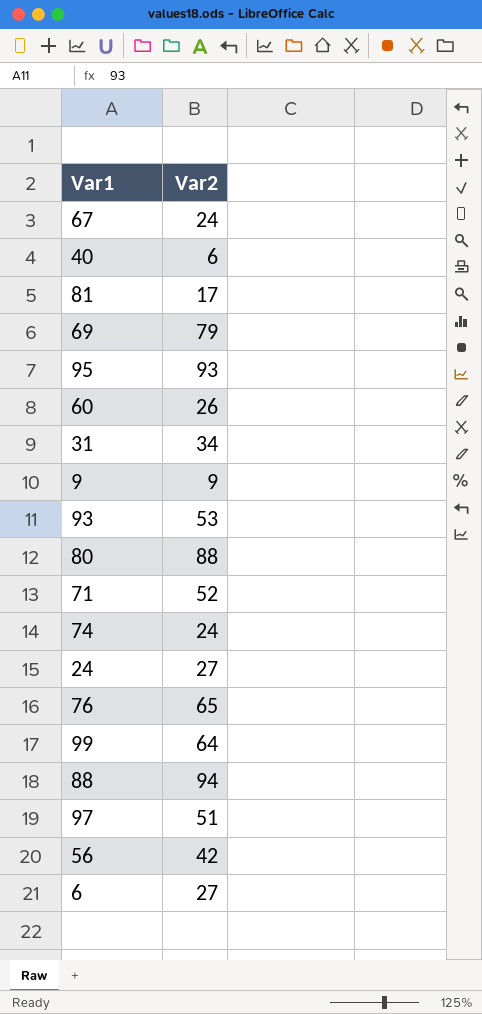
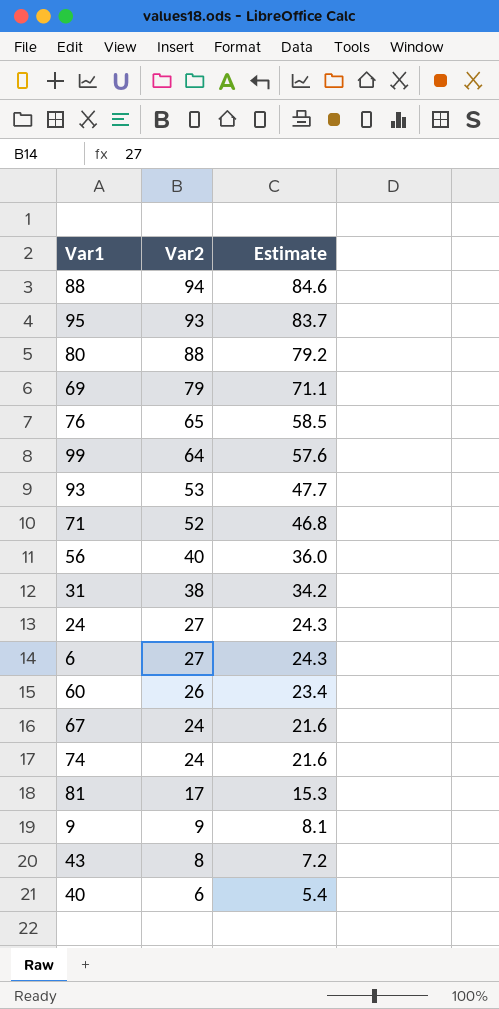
row order: none -> Var2 descending
column Estimate | formula: none -> [Var2] * 0.9
row 97: 51 -> none
56 | Var2: 42 -> 40
31 | Var2: 34 -> 38
row 43: none -> 8 | 7.2

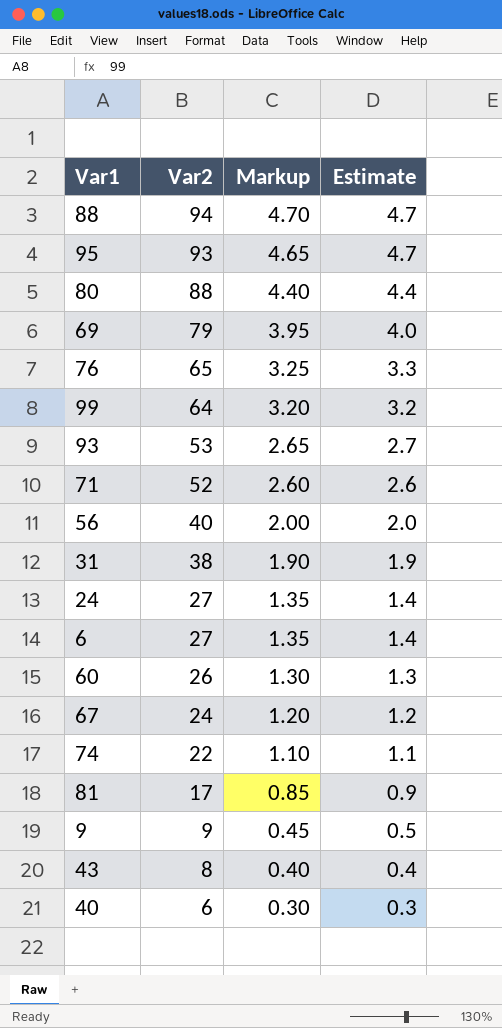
column Markup | formula: none -> [Var2] * 0.05
column Estimate | formula: [Var2] * 0.9 -> [Var2] * 0.05
74 | Var2: 24 -> 22

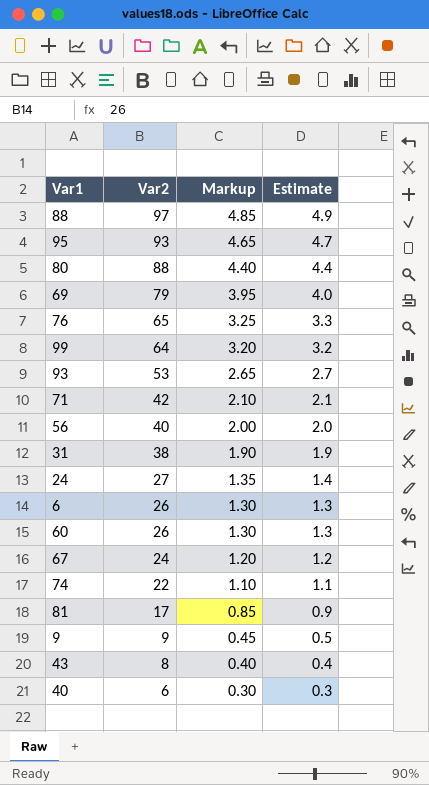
88 | Var2: 94 -> 97
88 | Markup: 4.70 -> 4.85
88 | Estimate: 4.7 -> 4.9
71 | Var2: 52 -> 42
71 | Markup: 2.60 -> 2.10
71 | Estimate: 2.6 -> 2.1
6 | Var2: 27 -> 26
6 | Markup: 1.35 -> 1.30
6 | Estimate: 1.4 -> 1.3

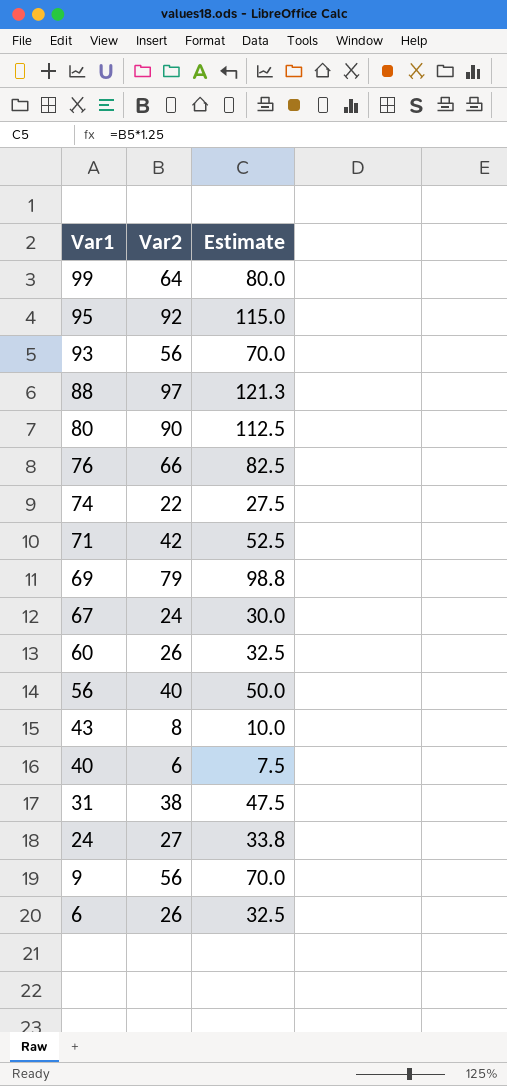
row order: Var2 descending -> Var1 descending
column Markup | formula: [Var2] * 0.05 -> none
column Estimate | formula: [Var2] * 0.05 -> [Var2] * 1.25
row 81: 17 | 0.85 | 0.9 -> none
95 | Var2: 93 -> 92
93 | Var2: 53 -> 56
80 | Var2: 88 -> 90
76 | Var2: 65 -> 66
9 | Var2: 9 -> 56

